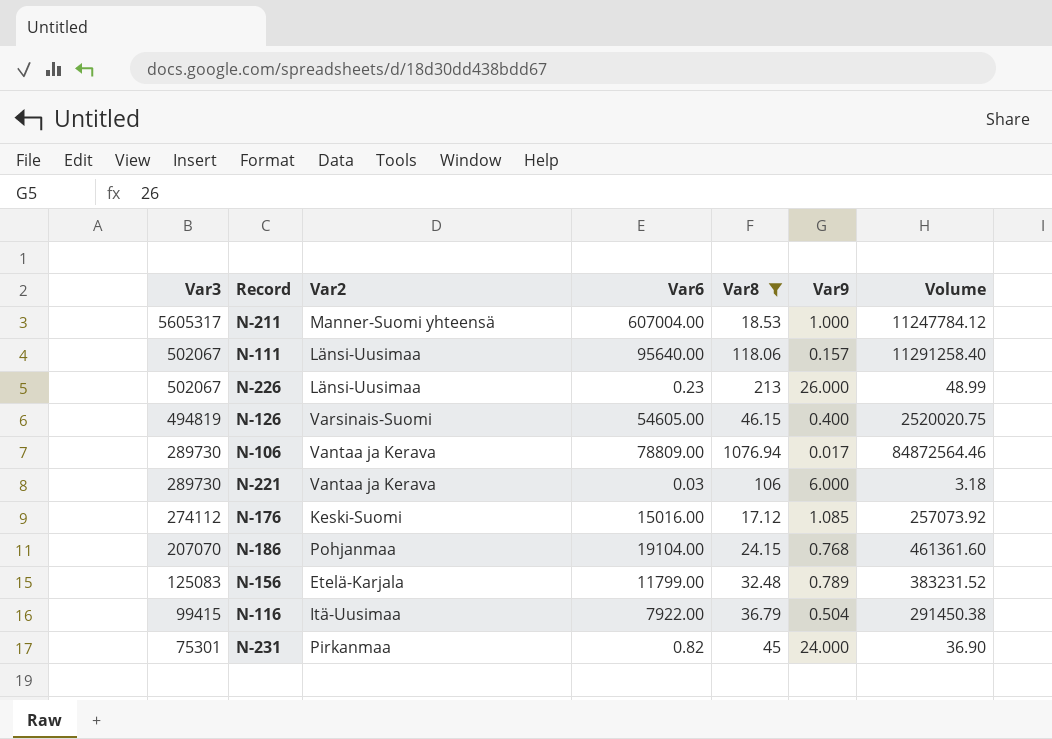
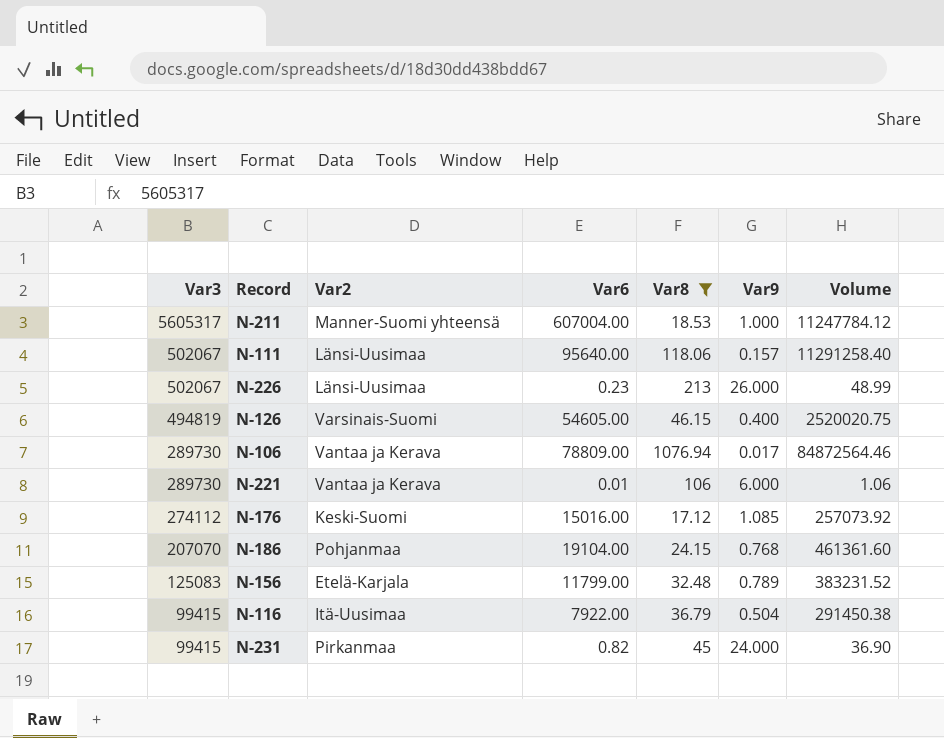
N-221 | Var6: 0.03 -> 0.01
N-221 | Volume: 3.18 -> 1.06
N-231 | Var3: 75301 -> 99415

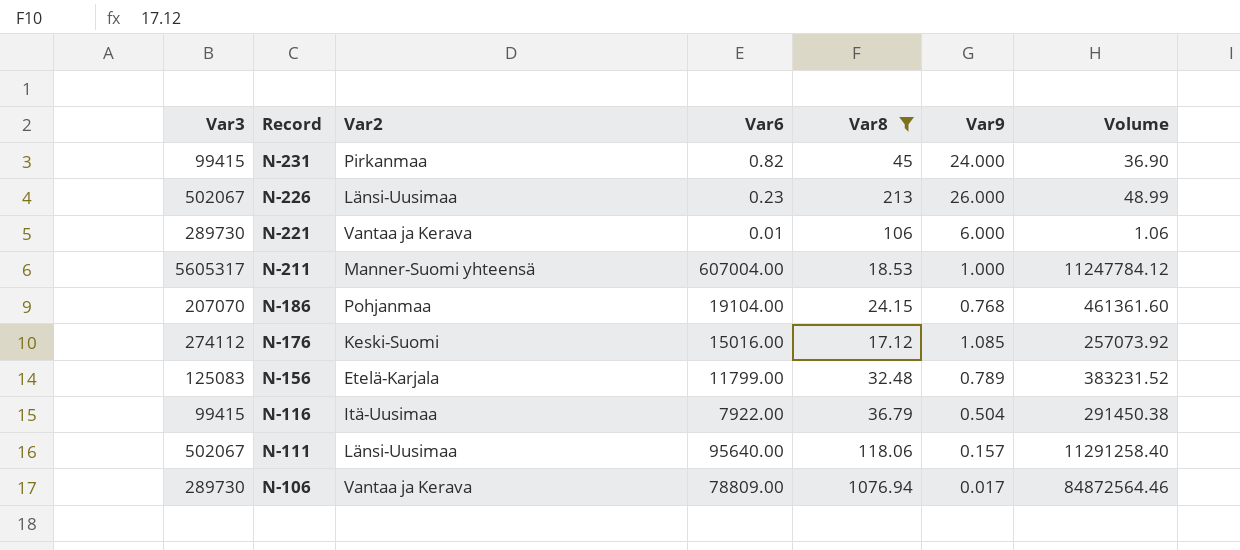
row order: Var3 descending -> Record descending
row N-126: 494819 | Varsinais-Suomi | 54605.00 | 46.15 | 0.400 | 2520020.75 -> none

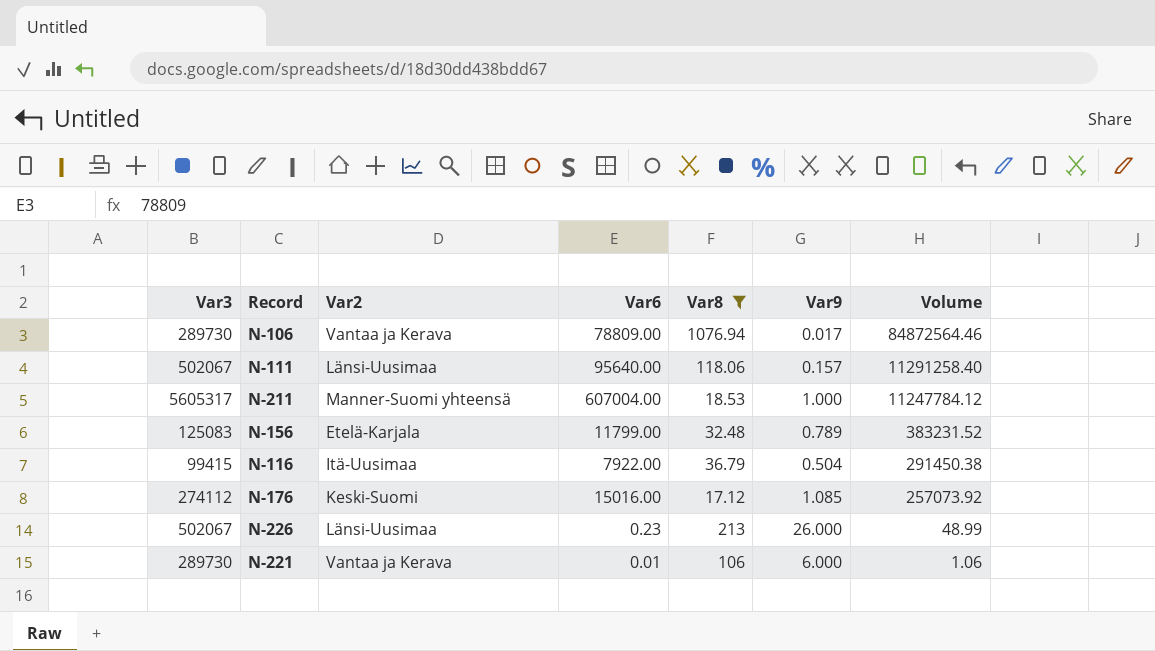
row order: Record descending -> Volume descending
row N-231: 99415 | Pirkanmaa | 0.82 | 45 | 24.000 | 36.90 -> none
row N-186: 207070 | Pohjanmaa | 19104.00 | 24.15 | 0.768 | 461361.60 -> none

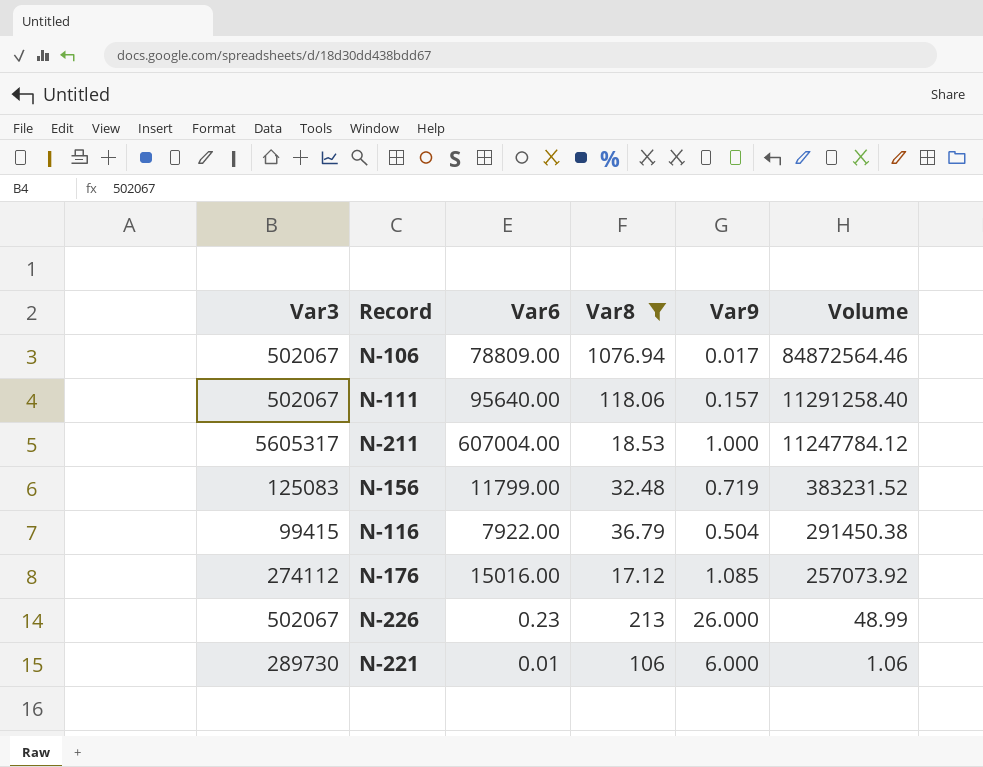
column Var2 | position: 3 -> none
N-106 | Var3: 289730 -> 502067
N-156 | Var9: 0.789 -> 0.719

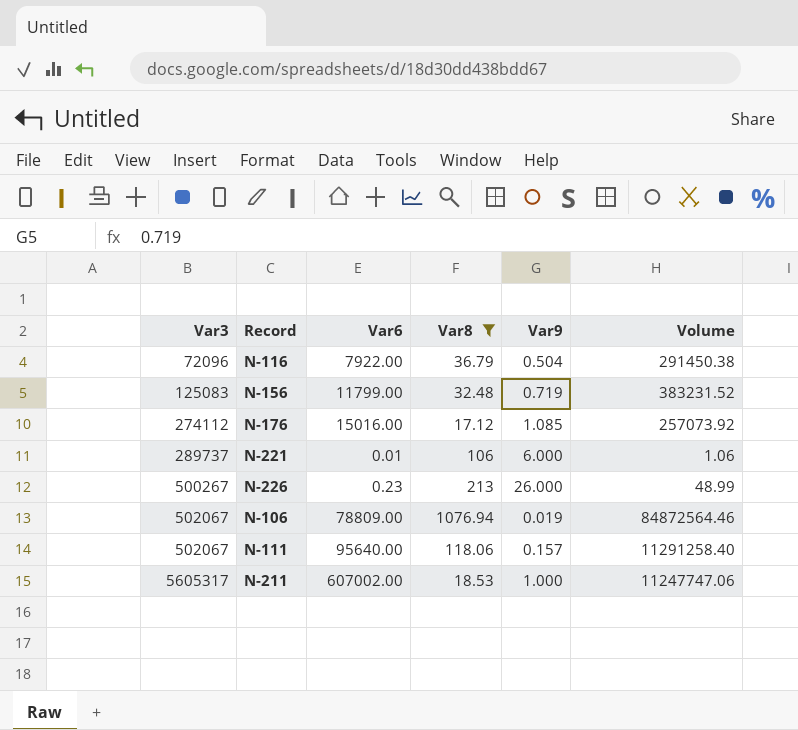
row order: Volume descending -> Var3 ascending
N-116 | Var3: 99415 -> 72096
N-221 | Var3: 289730 -> 289737
N-226 | Var3: 502067 -> 500267
N-106 | Var9: 0.017 -> 0.019
N-211 | Var6: 607004.00 -> 607002.00
N-211 | Volume: 11247784.12 -> 11247747.06

